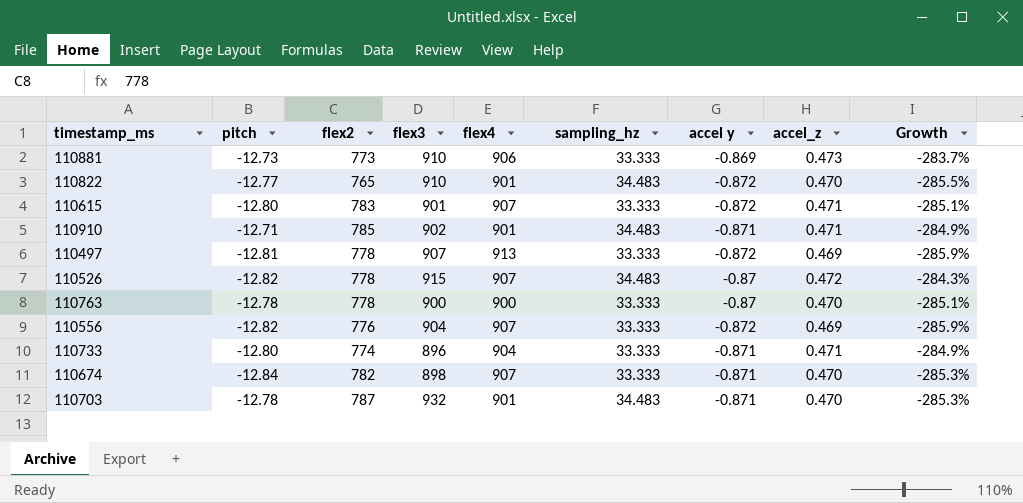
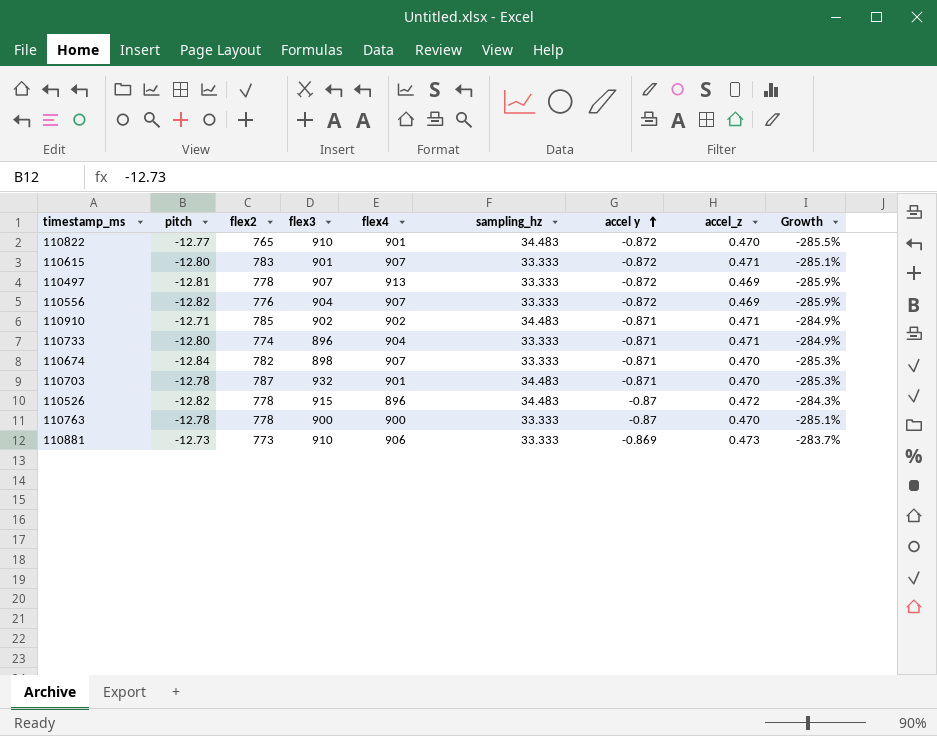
row order: none -> accel y ascending
110910 | flex4: 901 -> 902
110526 | flex4: 907 -> 896

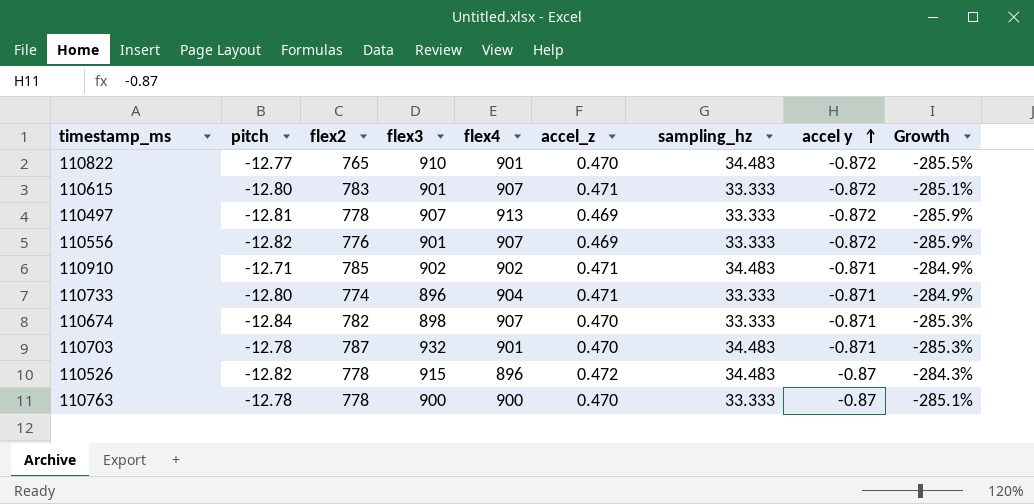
column accel_z | position: 8 -> 6
row 110881: -12.73 | 773 | 910 | 906 | 33.333 | -0.869 | 0.473 | -283.7% -> none
110556 | flex3: 904 -> 901

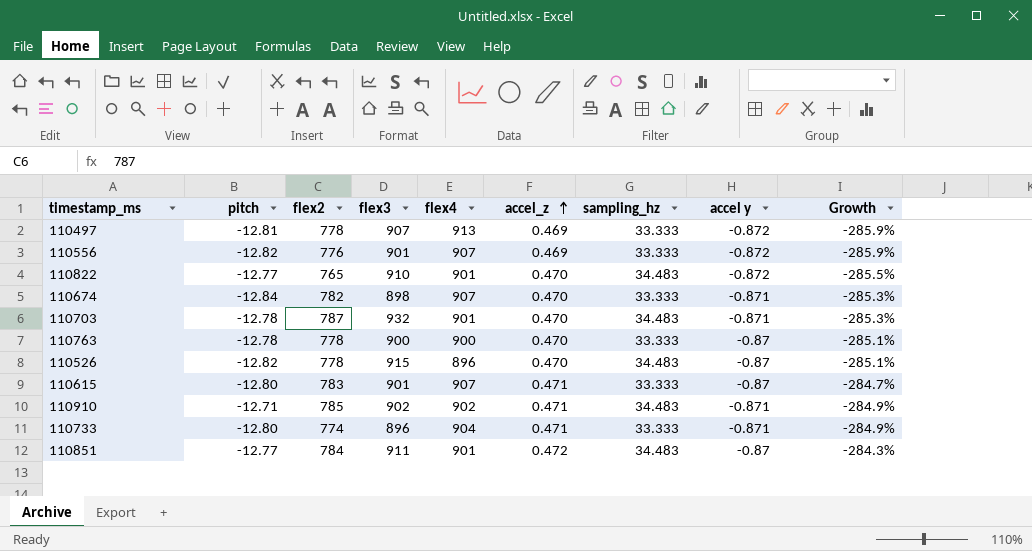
row order: accel y ascending -> accel_z ascending
110526 | accel_z: 0.472 -> 0.470
110526 | Growth: -284.3% -> -285.1%
110615 | accel y: -0.872 -> -0.87
110615 | Growth: -285.1% -> -284.7%
row 110851: none -> -12.77 | 784 | 911 | 901 | 0.472 | 34.483 | -0.87 | -284.3%

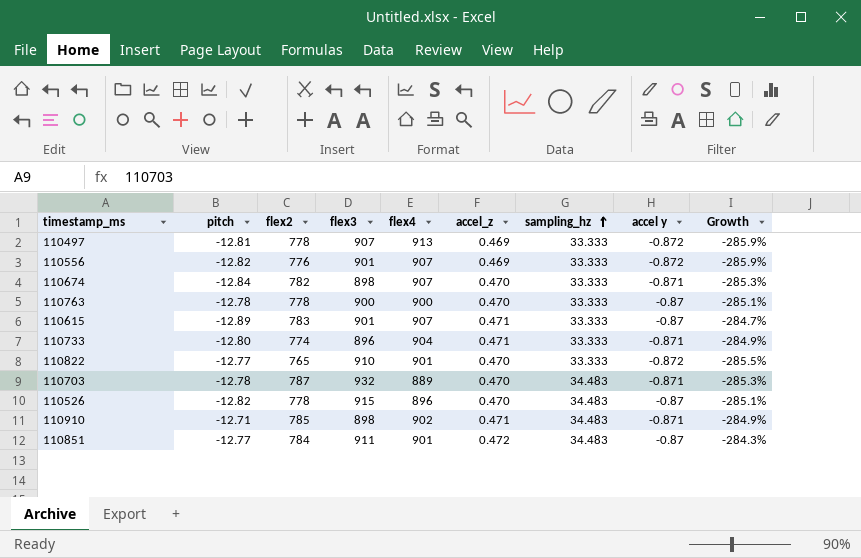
row order: accel_z ascending -> sampling_hz ascending
110615 | pitch: -12.80 -> -12.89
110822 | sampling_hz: 34.483 -> 33.333
110703 | flex4: 901 -> 889
110910 | flex3: 902 -> 898

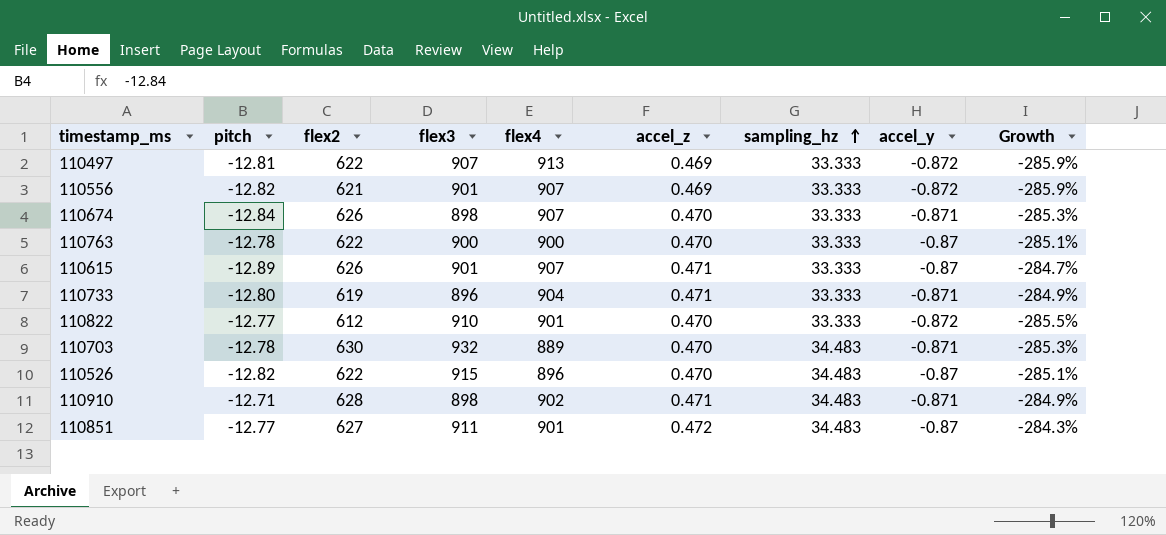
column name: accel y -> accel_y
110497 | flex2: 778 -> 622
110556 | flex2: 776 -> 621
110674 | flex2: 782 -> 626
110763 | flex2: 778 -> 622
110615 | flex2: 783 -> 626
110733 | flex2: 774 -> 619
110822 | flex2: 765 -> 612
110703 | flex2: 787 -> 630
110526 | flex2: 778 -> 622
110910 | flex2: 785 -> 628
110851 | flex2: 784 -> 627

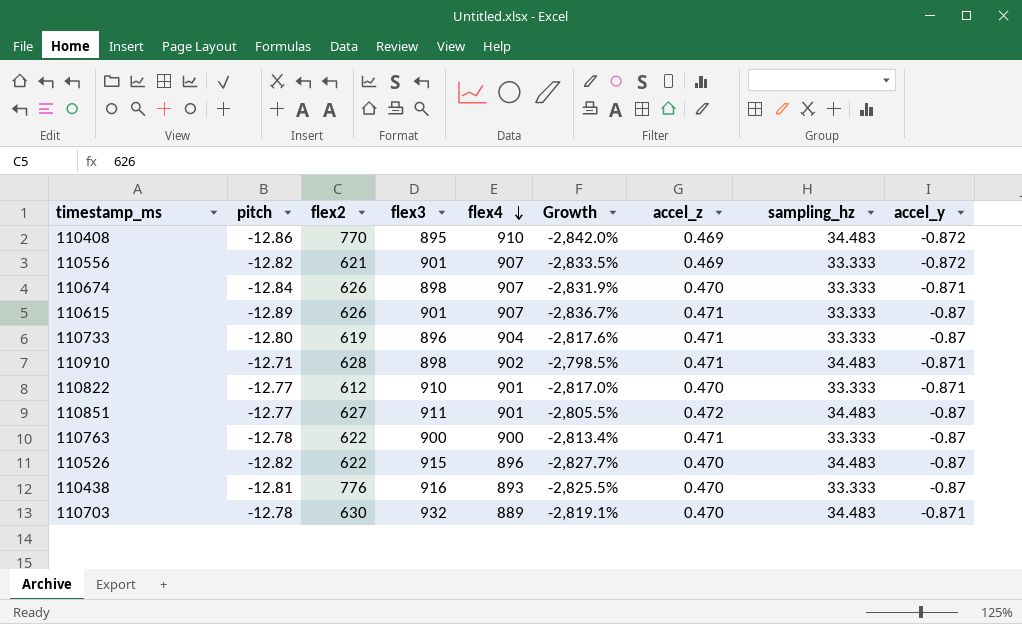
row order: sampling_hz ascending -> flex4 descending
column Growth | formula: ([accel_y] - [accel_z]) / [accel_z] -> ([pitch] - [accel_z]) / [accel_z]
column Growth | position: 9 -> 6
row 110497: -12.81 | 622 | 907 | 913 | 0.469 | 33.333 | -0.872 | -285.9% -> none
row 110408: none -> -12.86 | 770 | 895 | 910 | -2,842.0% | 0.469 | 34.483 | -0.872
110733 | accel_y: -0.871 -> -0.87
110822 | accel_y: -0.872 -> -0.871
110763 | accel_z: 0.470 -> 0.471
row 110438: none -> -12.81 | 776 | 916 | 893 | -2,825.5% | 0.470 | 33.333 | -0.87

